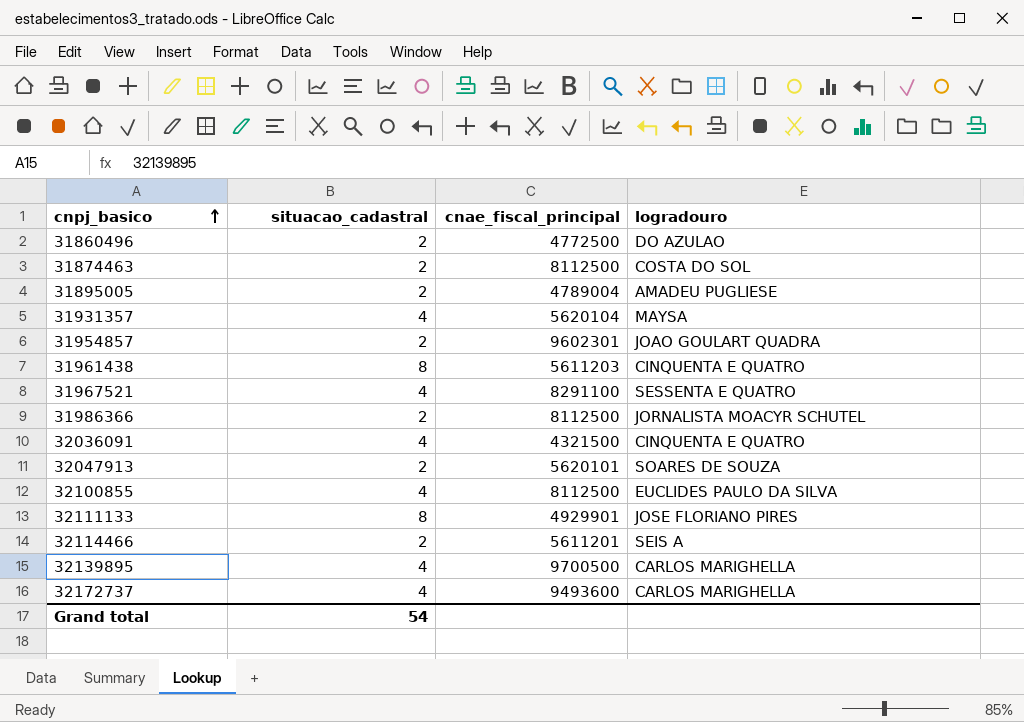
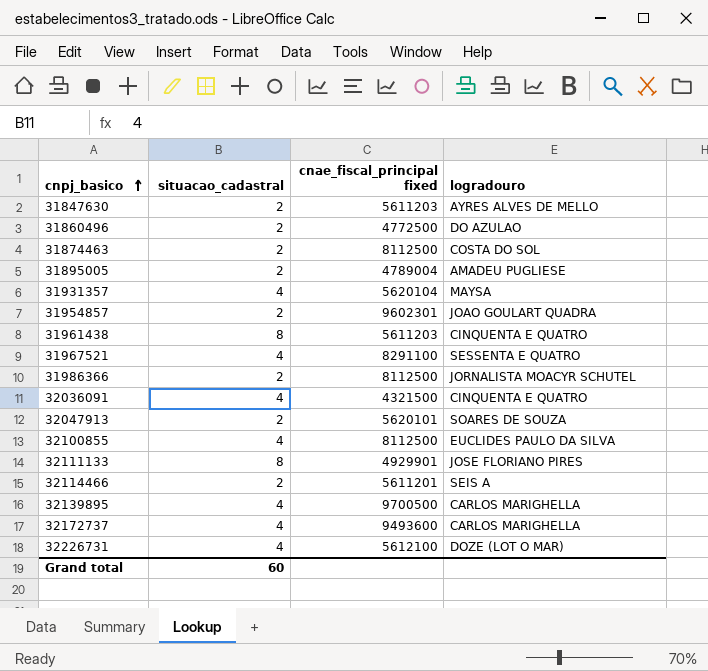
column name: cnae_fiscal_principal -> cnae_fiscal_principal fixed
row 31847630: none -> 2 | 5611203 | AYRES ALVES DE MELLO
row 32226731: none -> 4 | 5612100 | DOZE (LOT O MAR)
Grand total | situacao_cadastral: 54 -> 60

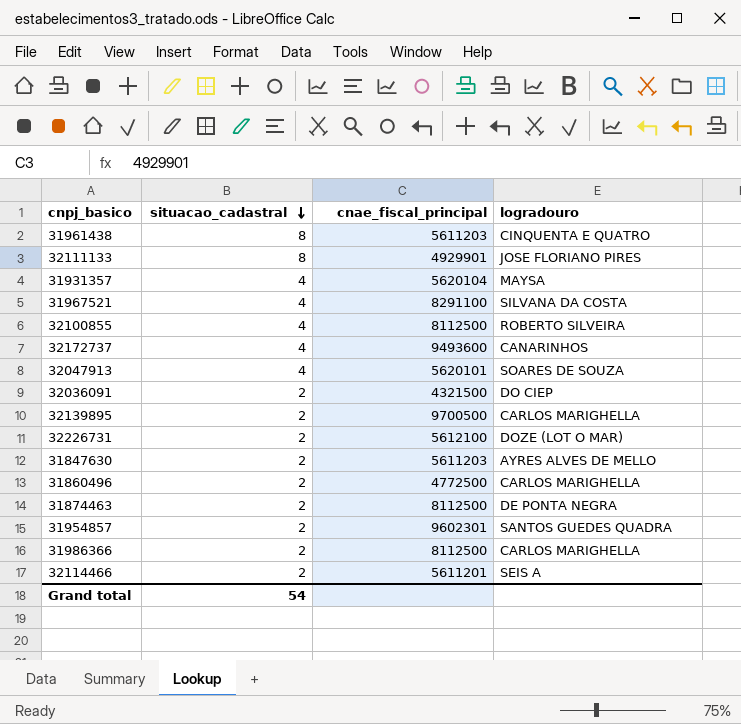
row order: cnpj_basico ascending -> situacao_cadastral descending
column name: cnae_fiscal_principal fixed -> cnae_fiscal_principal
row 31895005: 2 | 4789004 | AMADEU PUGLIESE -> none
31967521 | logradouro: SESSENTA E QUATRO -> SILVANA DA COSTA
32100855 | logradouro: EUCLIDES PAULO DA SILVA -> ROBERTO SILVEIRA
32172737 | logradouro: CARLOS MARIGHELLA -> CANARINHOS
32047913 | situacao_cadastral: 2 -> 4
32036091 | situacao_cadastral: 4 -> 2
32036091 | logradouro: CINQUENTA E QUATRO -> DO CIEP
32139895 | situacao_cadastral: 4 -> 2
32226731 | situacao_cadastral: 4 -> 2
31860496 | logradouro: DO AZULAO -> CARLOS MARIGHELLA
31874463 | logradouro: COSTA DO SOL -> DE PONTA NEGRA
31954857 | logradouro: JOAO GOULART QUADRA -> SANTOS GUEDES QUADRA
31986366 | logradouro: JORNALISTA MOACYR SCHUTEL -> CARLOS MARIGHELLA
Grand total | situacao_cadastral: 60 -> 54

